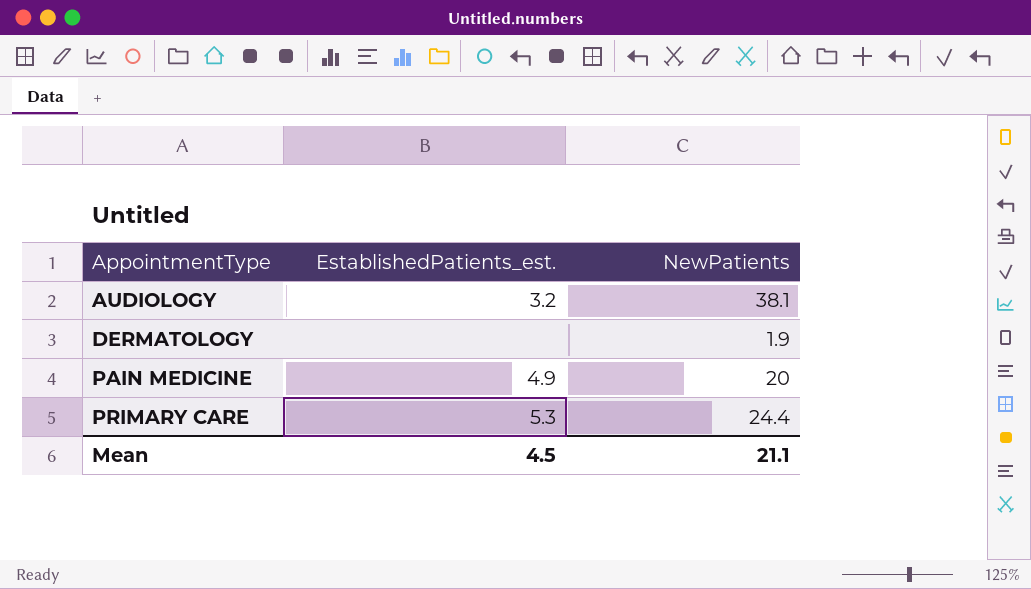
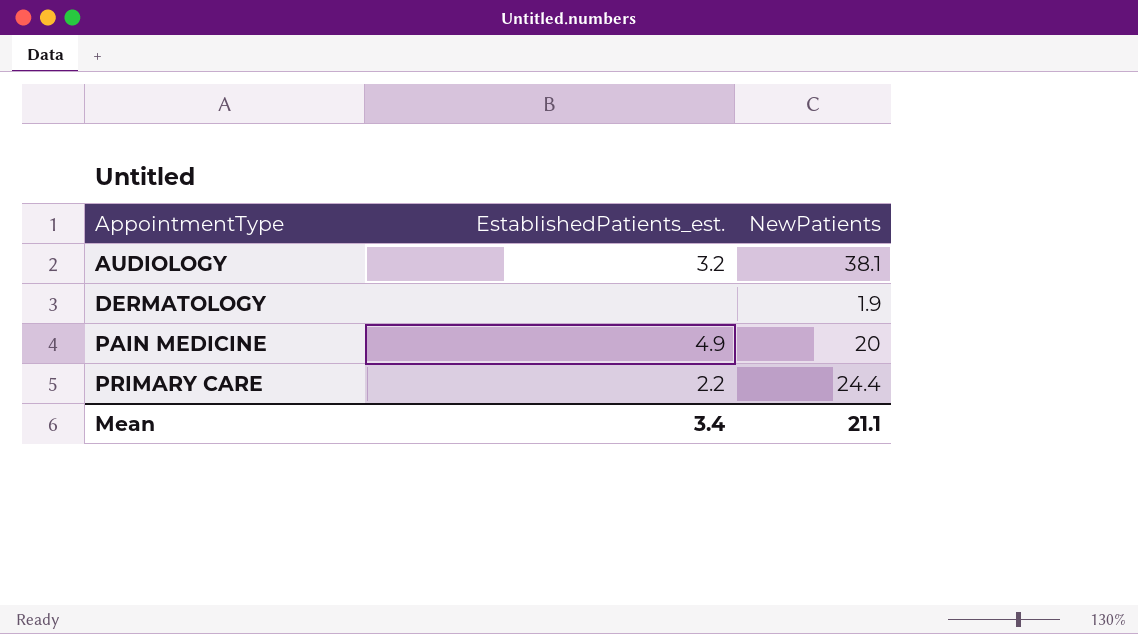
PRIMARY CARE | EstablishedPatients_est.: 5.3 -> 2.2
Mean | EstablishedPatients_est.: 4.5 -> 3.4

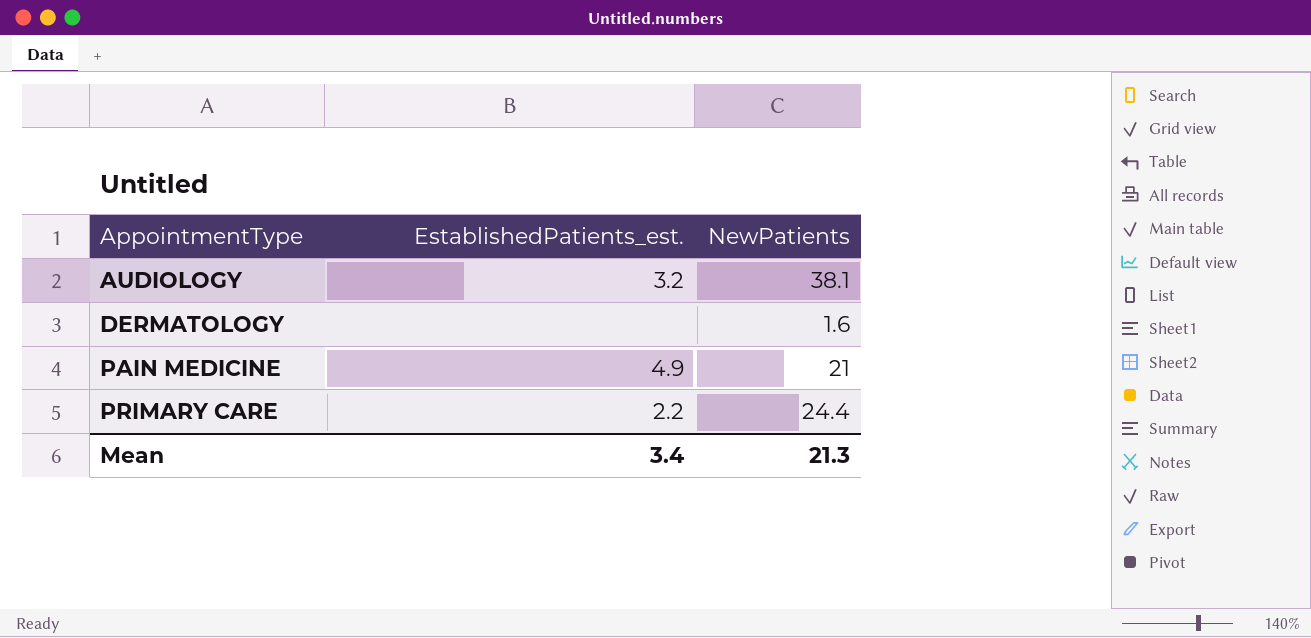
DERMATOLOGY | NewPatients: 1.9 -> 1.6
PAIN MEDICINE | NewPatients: 20 -> 21
Mean | NewPatients: 21.1 -> 21.3

